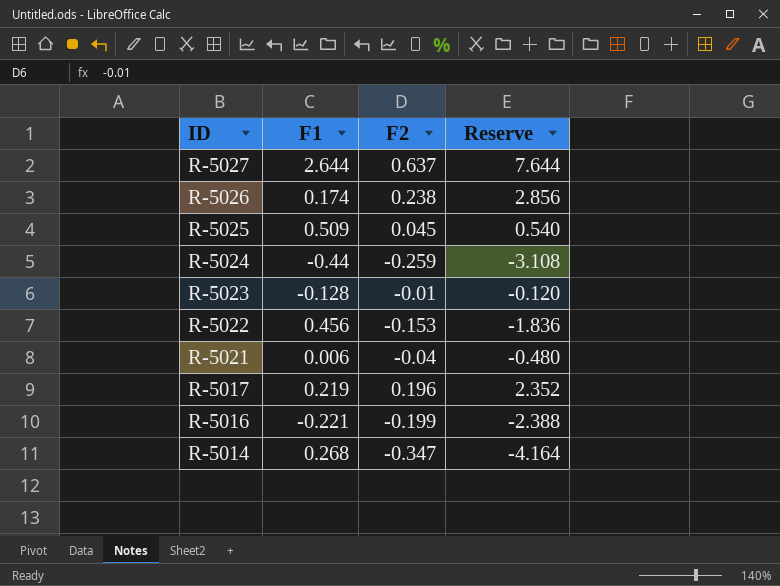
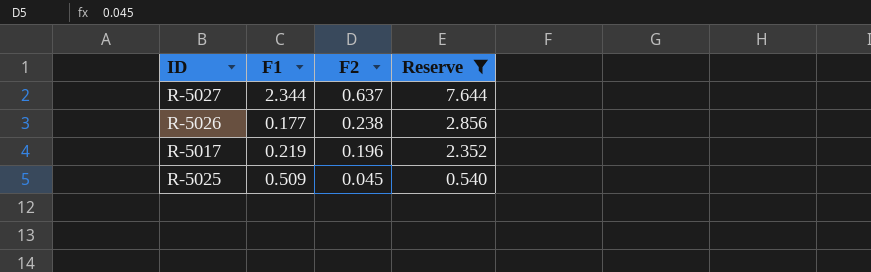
filter: none -> Reserve >= 0.540
row order: ID descending -> F2 descending
R-5027 | F1: 2.644 -> 2.344
R-5026 | F1: 0.174 -> 0.177

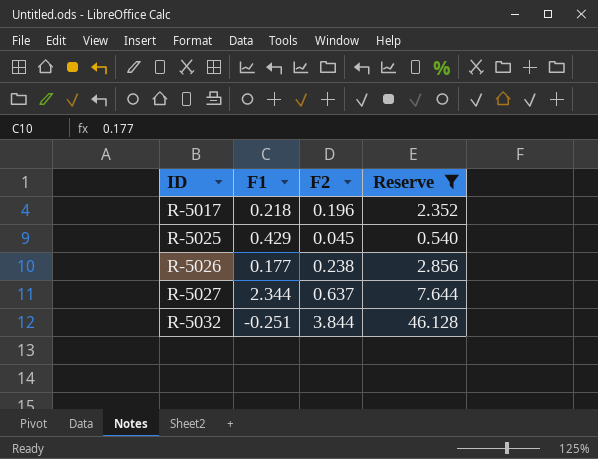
row order: F2 descending -> ID ascending
R-5017 | F1: 0.219 -> 0.218
R-5025 | F1: 0.509 -> 0.429
row R-5032: none -> -0.251 | 3.844 | 46.128

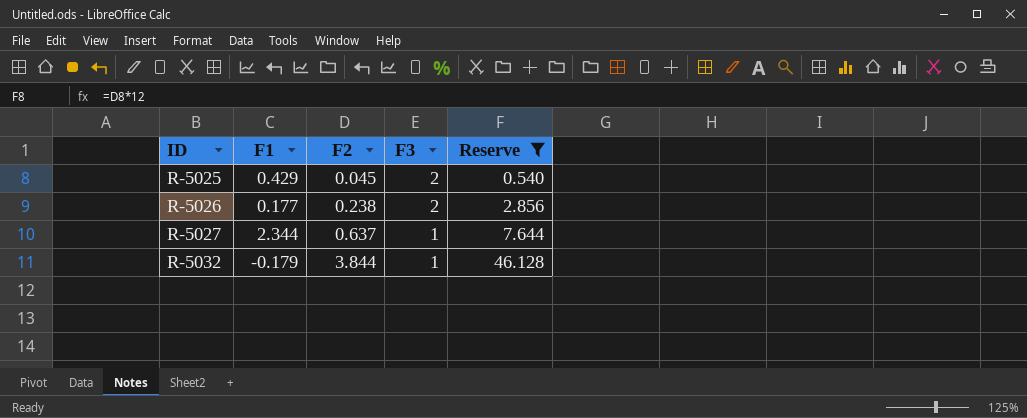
column F3 | position: none -> 4
row R-5017: 0.218 | 0.196 | 2.352 -> none
R-5032 | F1: -0.251 -> -0.179

